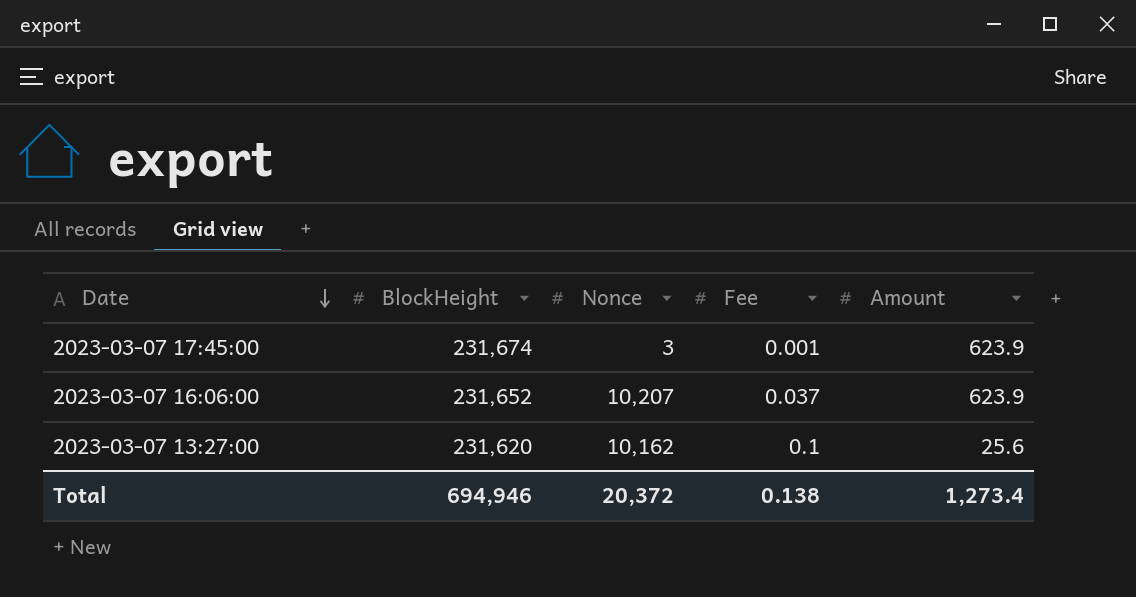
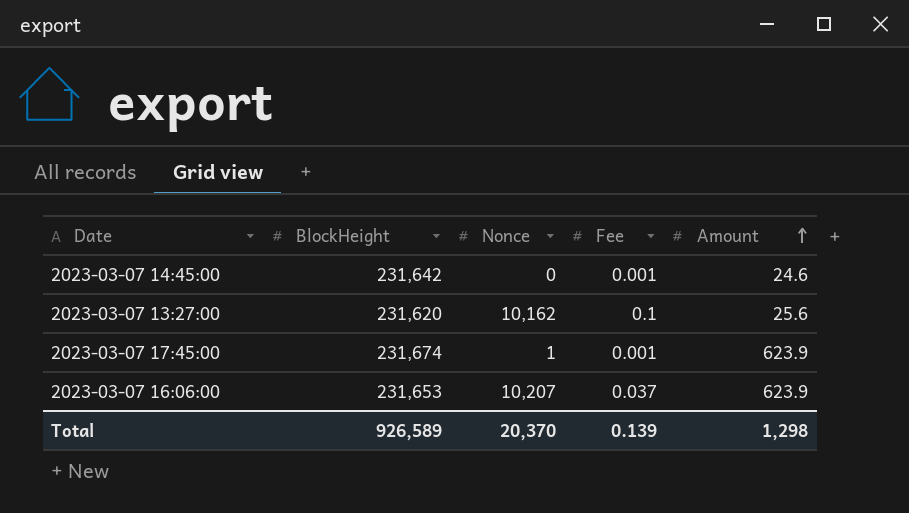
row order: Date descending -> Amount ascending
row 2023-03-07 14:45:00: none -> 231,642 | 0 | 0.001 | 24.6
2023-03-07 17:45:00 | Nonce: 3 -> 1
2023-03-07 16:06:00 | BlockHeight: 231,652 -> 231,653
Total | BlockHeight: 694,946 -> 926,589
Total | Nonce: 20,372 -> 20,370
Total | Fee: 0.138 -> 0.139
Total | Amount: 1,273.4 -> 1,298

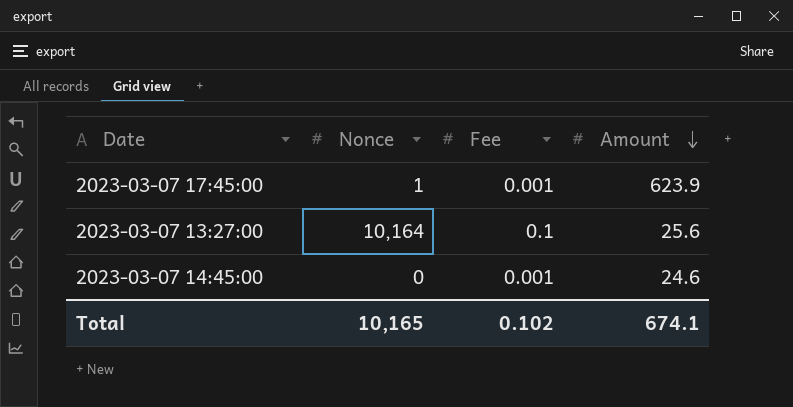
row order: Amount ascending -> Amount descending
column BlockHeight | position: 2 -> none
row 2023-03-07 16:06:00: 231,653 | 10,207 | 0.037 | 623.9 -> none
2023-03-07 13:27:00 | Nonce: 10,162 -> 10,164
Total | Nonce: 20,370 -> 10,165
Total | Fee: 0.139 -> 0.102
Total | Amount: 1,298 -> 674.1

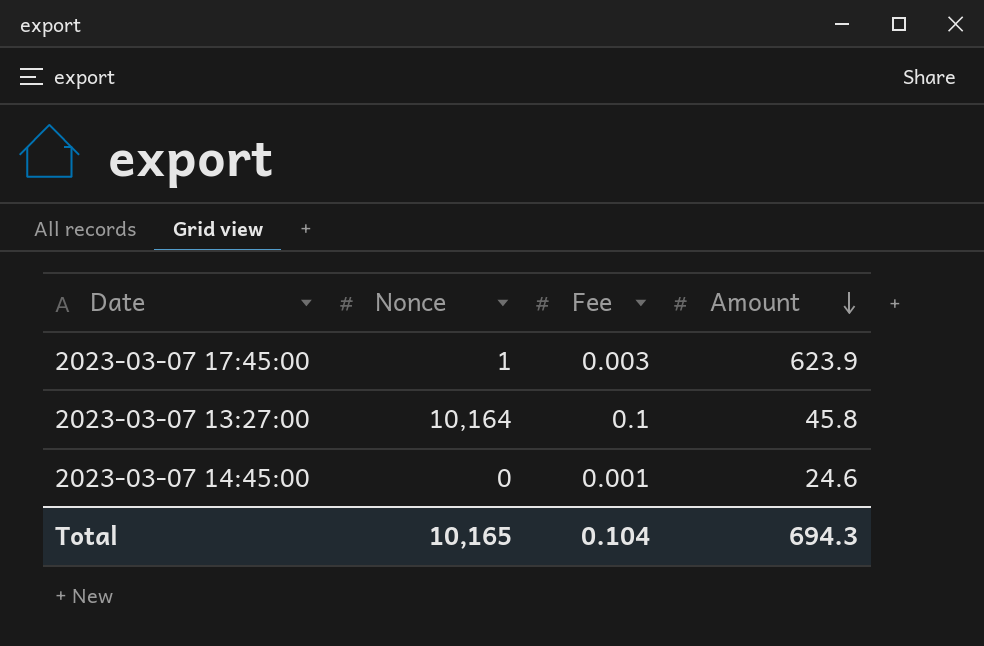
2023-03-07 17:45:00 | Fee: 0.001 -> 0.003
2023-03-07 13:27:00 | Amount: 25.6 -> 45.8
Total | Fee: 0.102 -> 0.104
Total | Amount: 674.1 -> 694.3

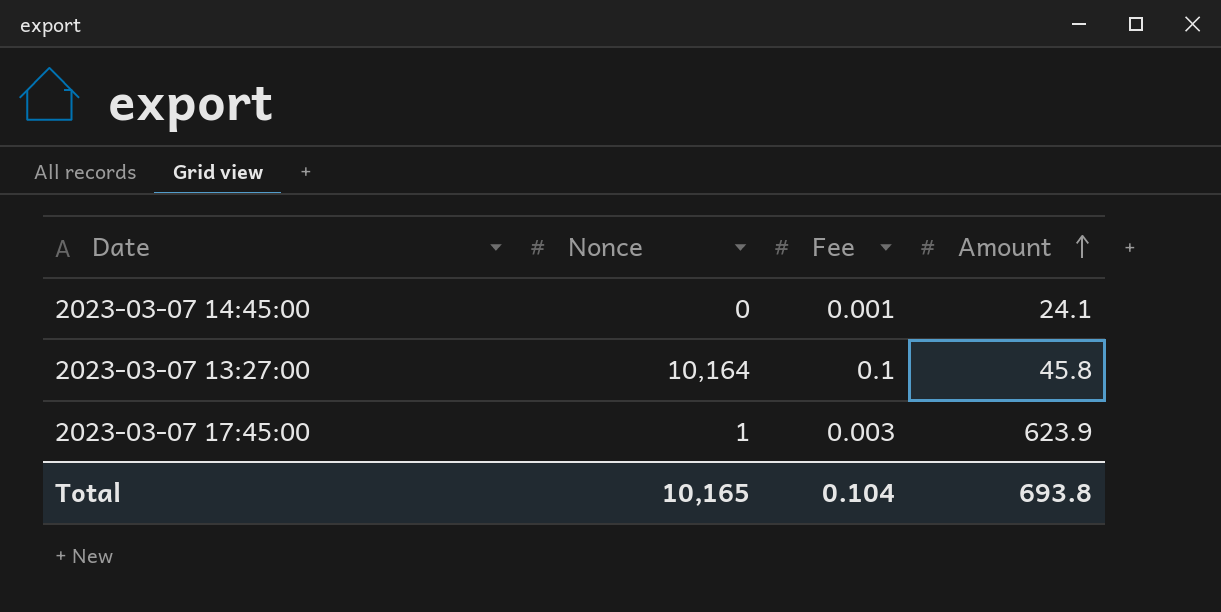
row order: Amount descending -> Amount ascending
2023-03-07 14:45:00 | Amount: 24.6 -> 24.1
Total | Amount: 694.3 -> 693.8

